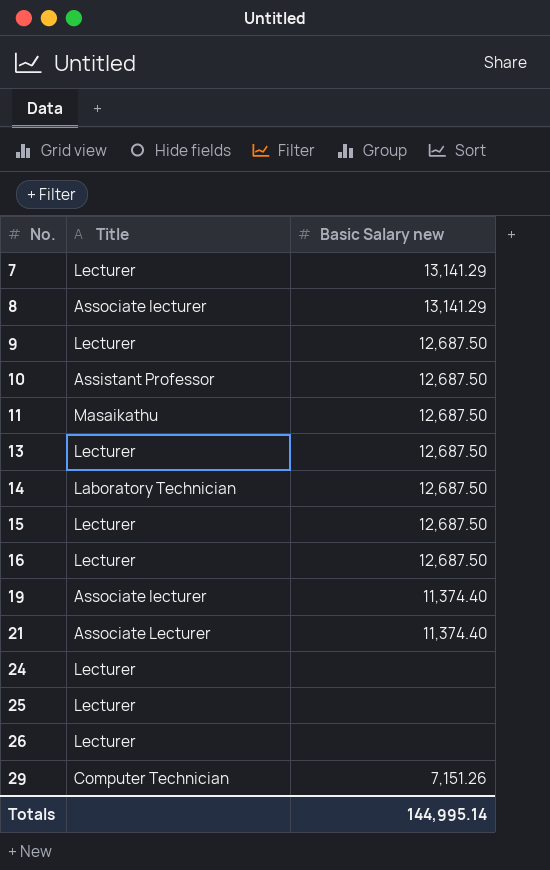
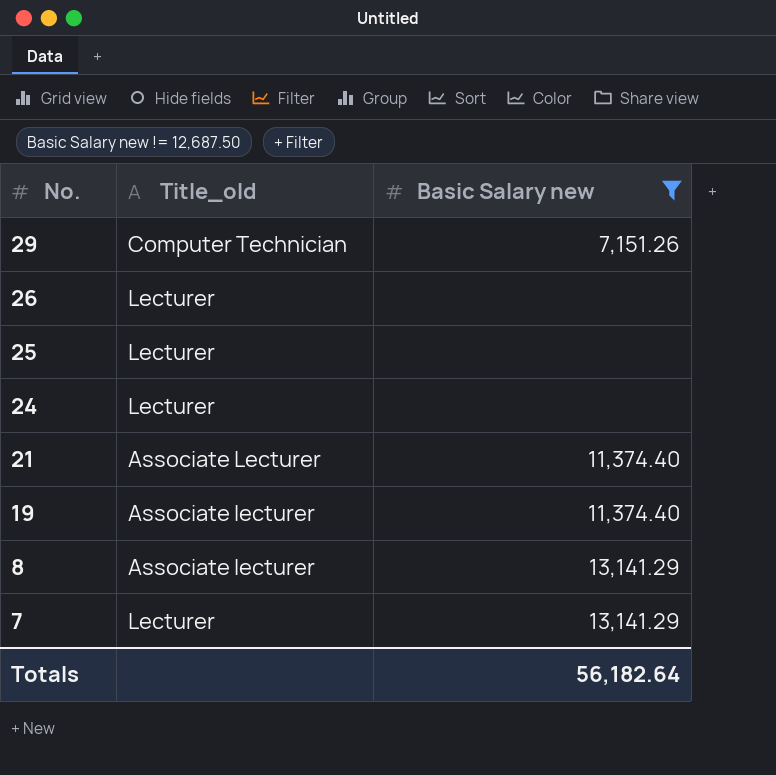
filter: none -> Basic Salary new != 12,687.50
row order: No. ascending -> No. descending
column name: Title -> Title_old
Totals | Basic Salary new: 144,995.14 -> 56,182.64

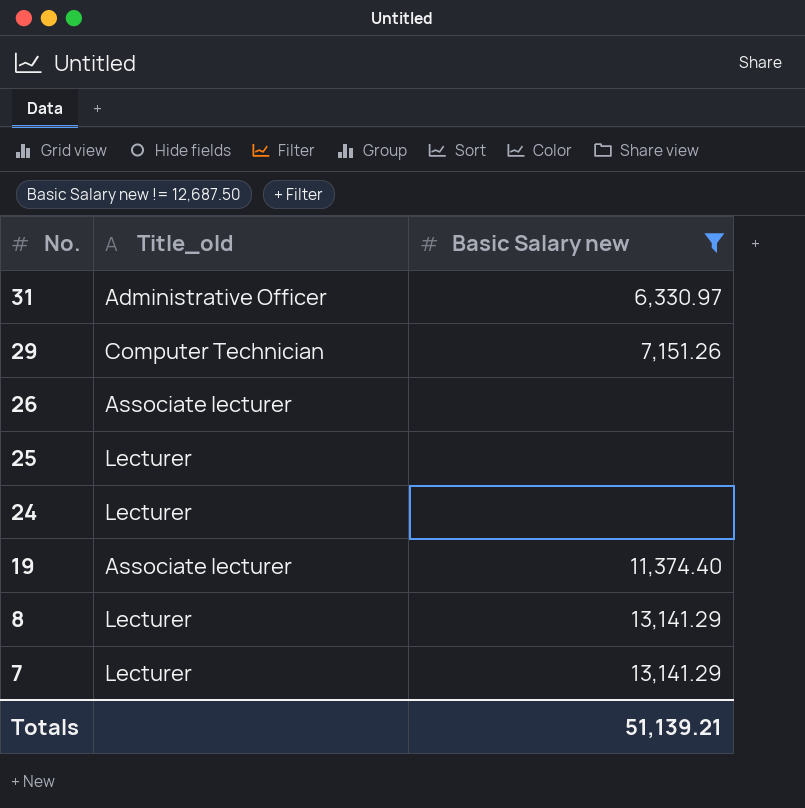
row 21: Associate Lecturer | 11,374.40 -> none
row 31: none -> Administrative Officer | 6,330.97
26 | Title_old: Lecturer -> Associate lecturer
8 | Title_old: Associate lecturer -> Lecturer
Totals | Basic Salary new: 56,182.64 -> 51,139.21

